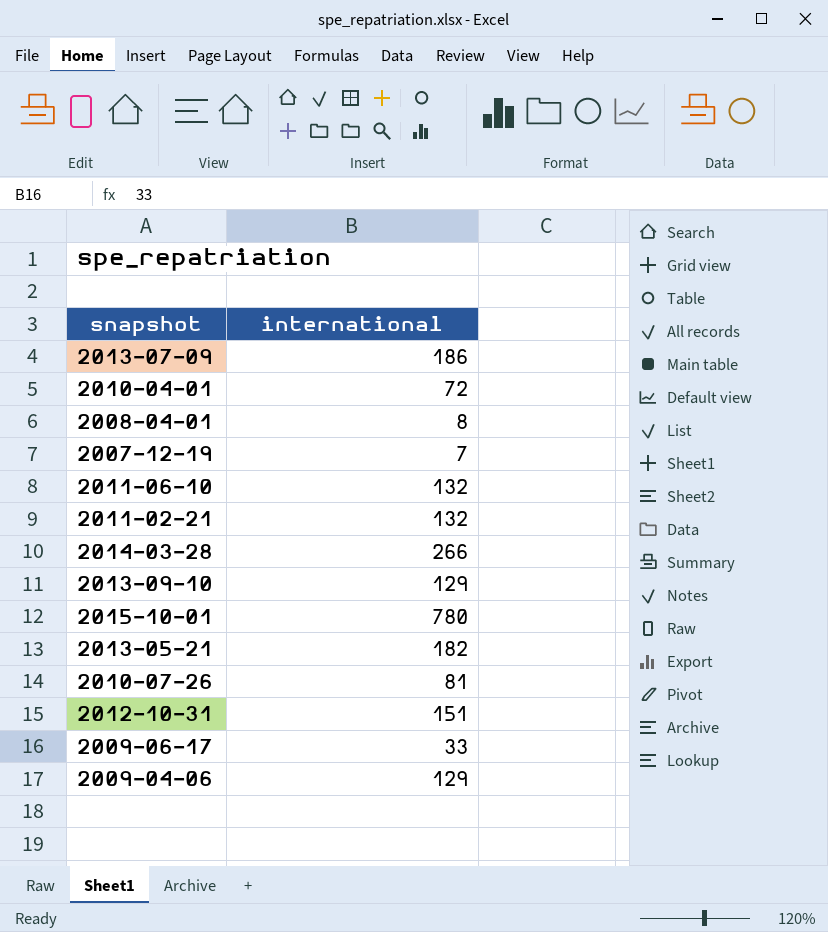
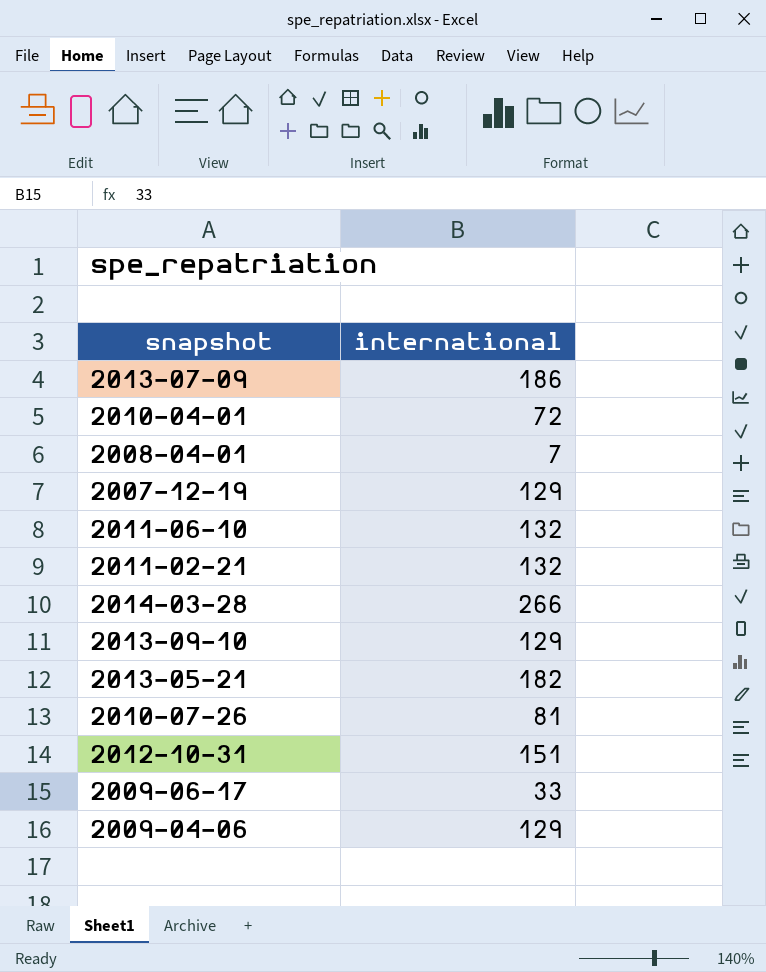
row 2015-10-01: 780 -> none
2008-04-01 | international: 8 -> 7
2007-12-19 | international: 7 -> 129

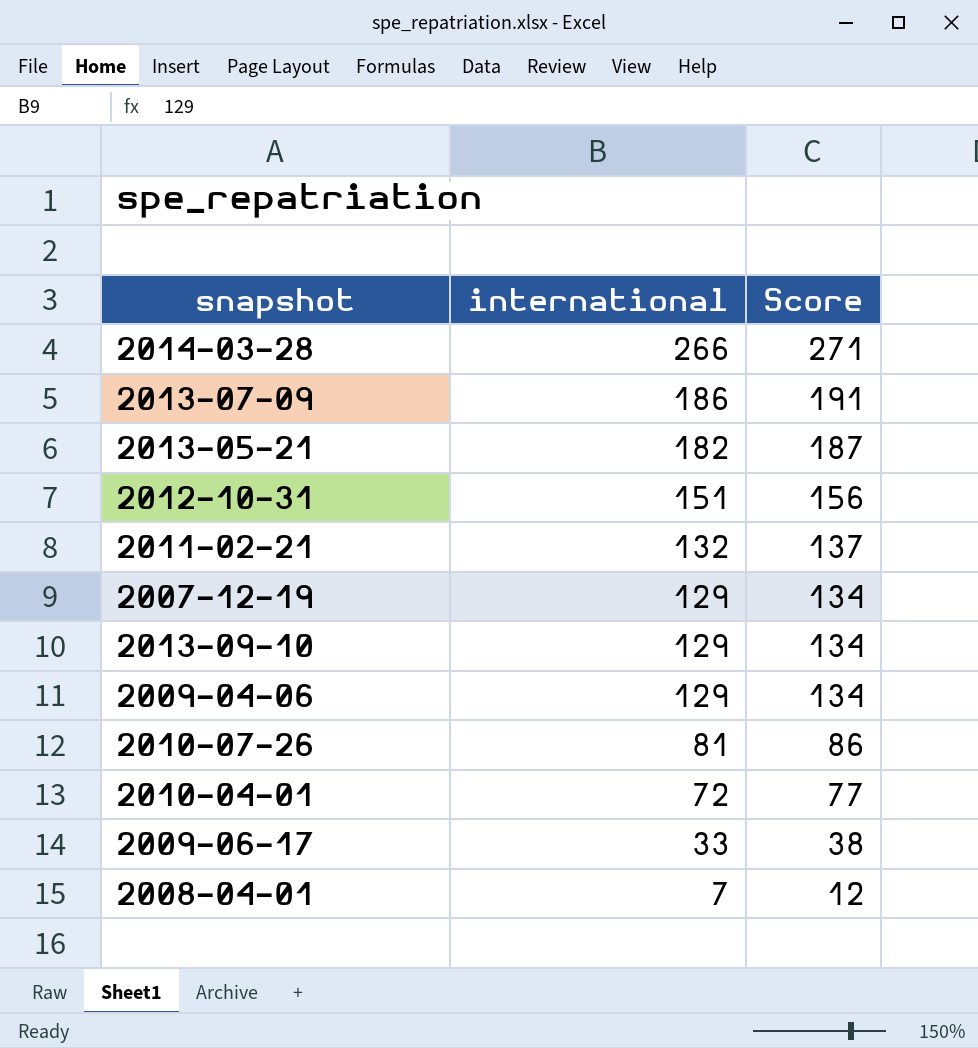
row order: none -> international descending
column Score | formula: none -> [international] + 5
row 2011-06-10: 132 -> none

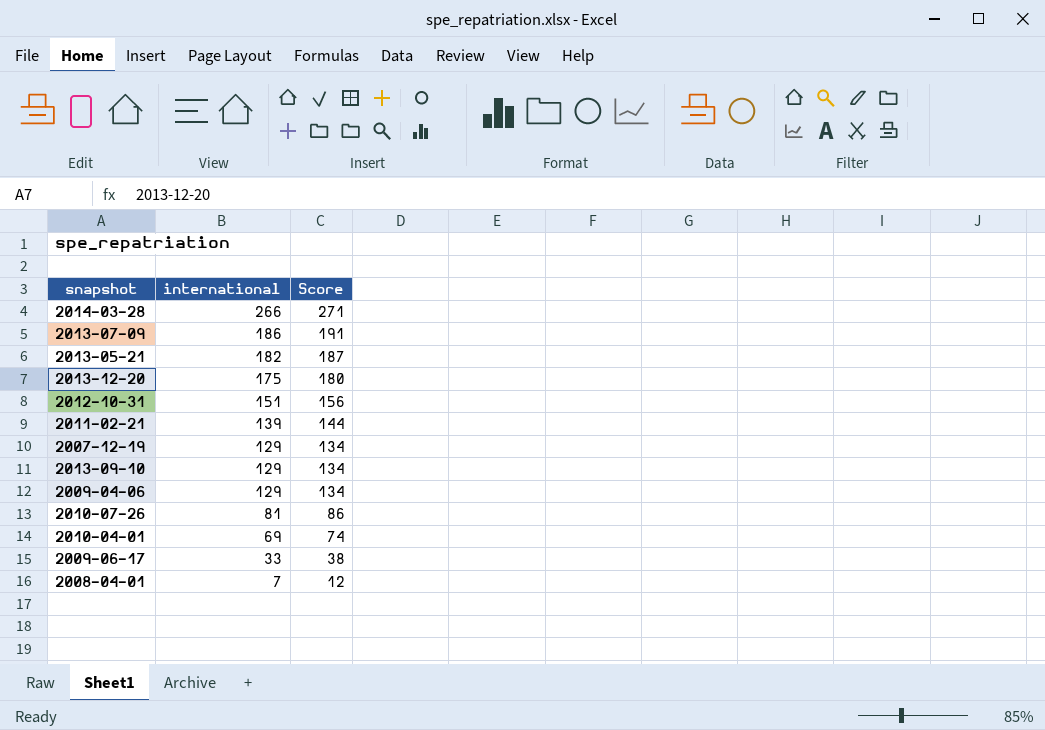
row 2013-12-20: none -> 175 | 180
2011-02-21 | international: 132 -> 139
2011-02-21 | Score: 137 -> 144
2010-04-01 | international: 72 -> 69
2010-04-01 | Score: 77 -> 74

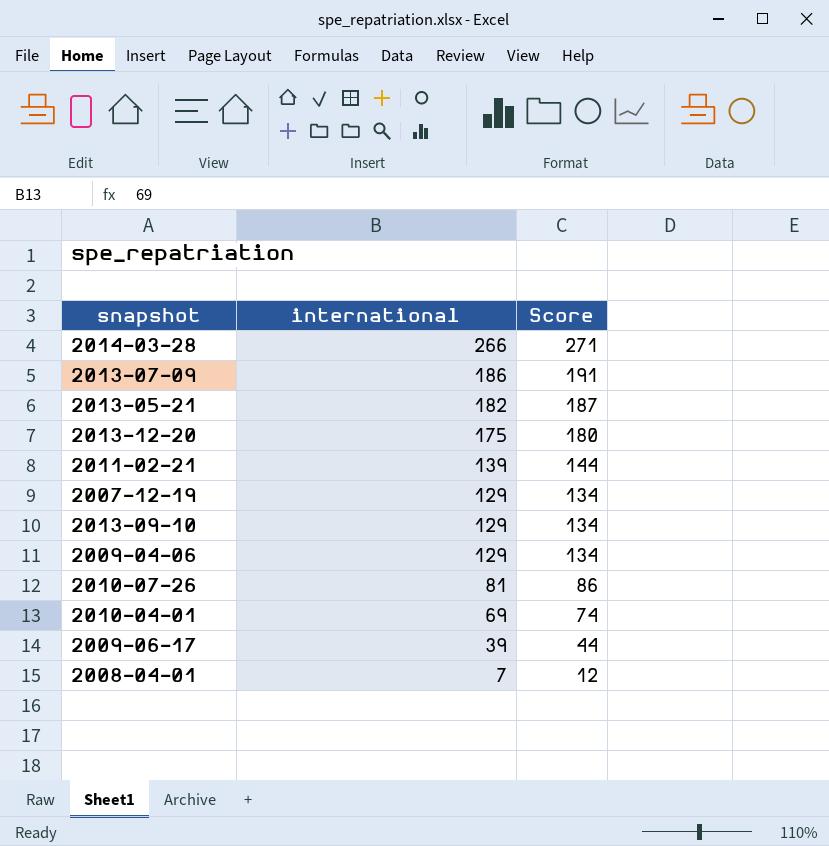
row 2012-10-31: 151 | 156 -> none
2009-06-17 | international: 33 -> 39
2009-06-17 | Score: 38 -> 44

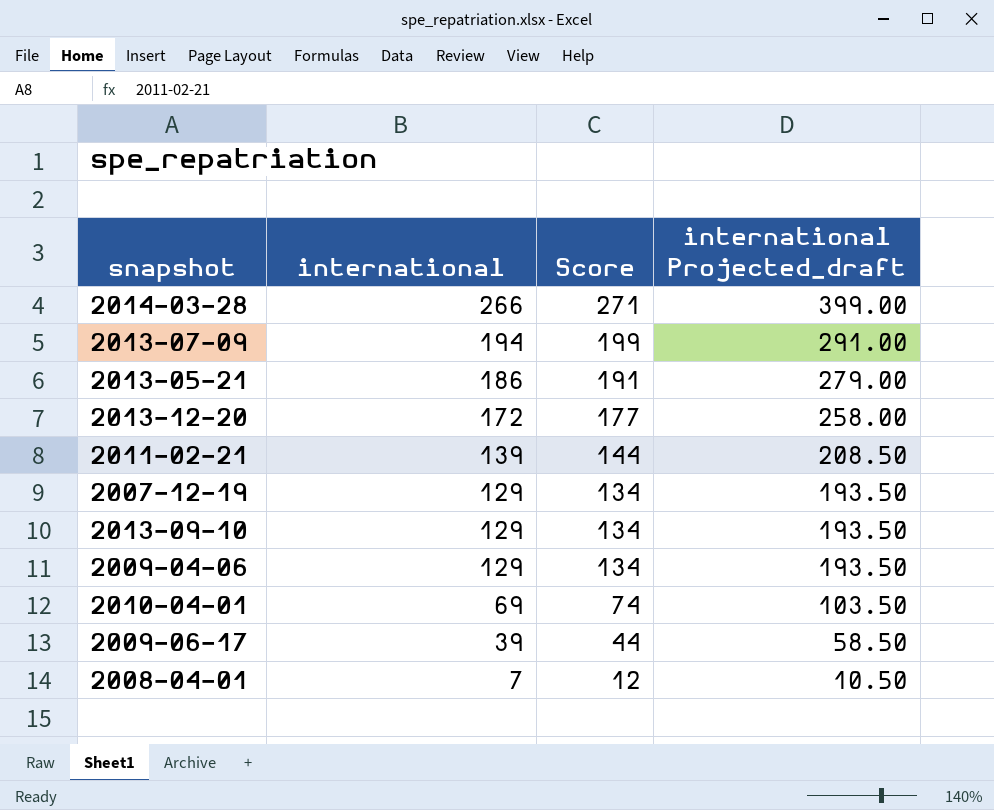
column international Projected_draft | formula: none -> [international] * 1.5
row 2010-07-26: 81 | 86 -> none
2013-07-09 | international: 186 -> 194
2013-07-09 | Score: 191 -> 199
2013-05-21 | international: 182 -> 186
2013-05-21 | Score: 187 -> 191
2013-12-20 | international: 175 -> 172
2013-12-20 | Score: 180 -> 177

